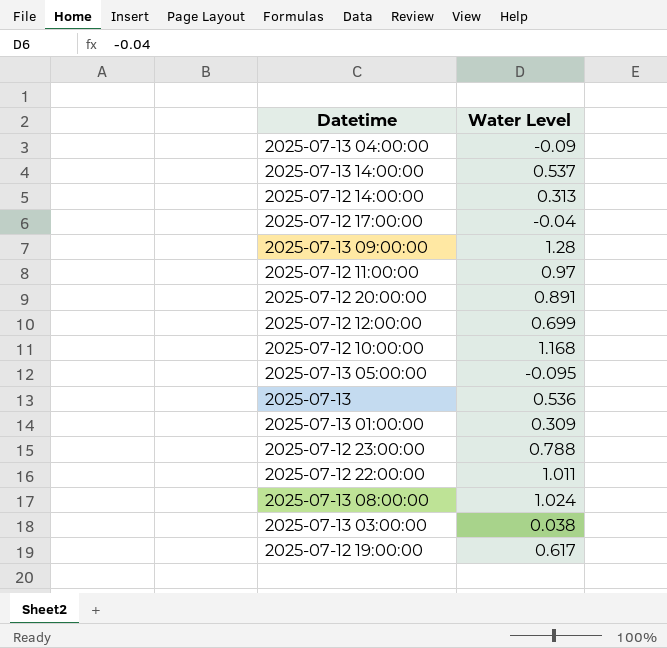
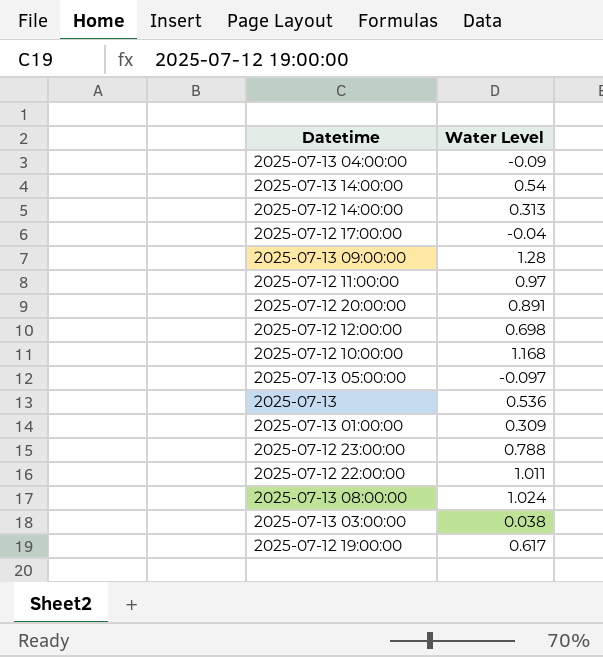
2025-07-13 14:00:00 | Water Level: 0.537 -> 0.54
2025-07-12 12:00:00 | Water Level: 0.699 -> 0.698
2025-07-13 05:00:00 | Water Level: -0.095 -> -0.097

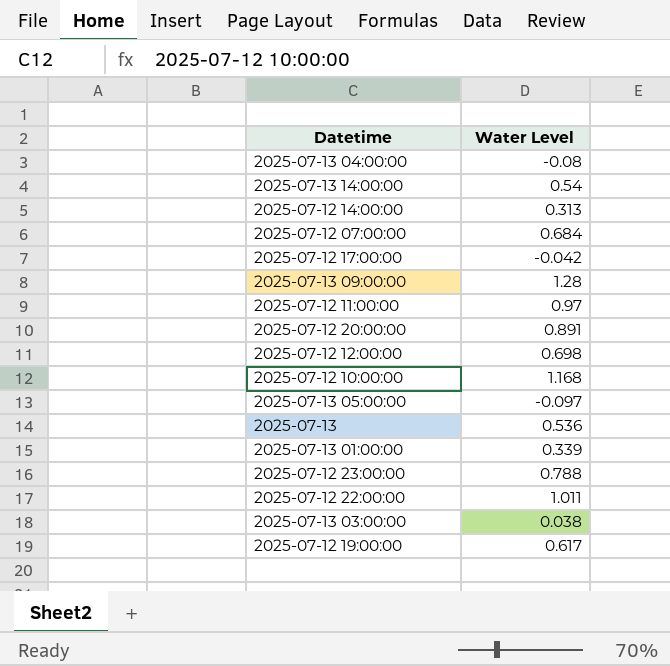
row 2025-07-13 08:00:00: 1.024 -> none
2025-07-13 04:00:00 | Water Level: -0.09 -> -0.08
row 2025-07-12 07:00:00: none -> 0.684
2025-07-12 17:00:00 | Water Level: -0.04 -> -0.042
2025-07-13 01:00:00 | Water Level: 0.309 -> 0.339

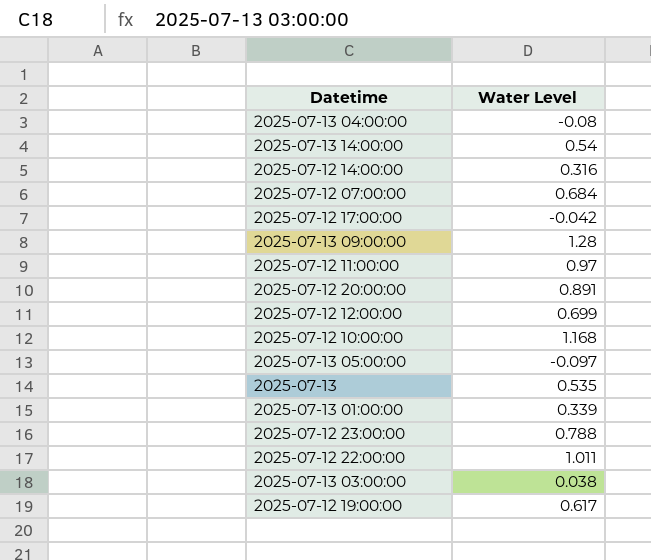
2025-07-12 14:00:00 | Water Level: 0.313 -> 0.316
2025-07-12 12:00:00 | Water Level: 0.698 -> 0.699
2025-07-13 | Water Level: 0.536 -> 0.535

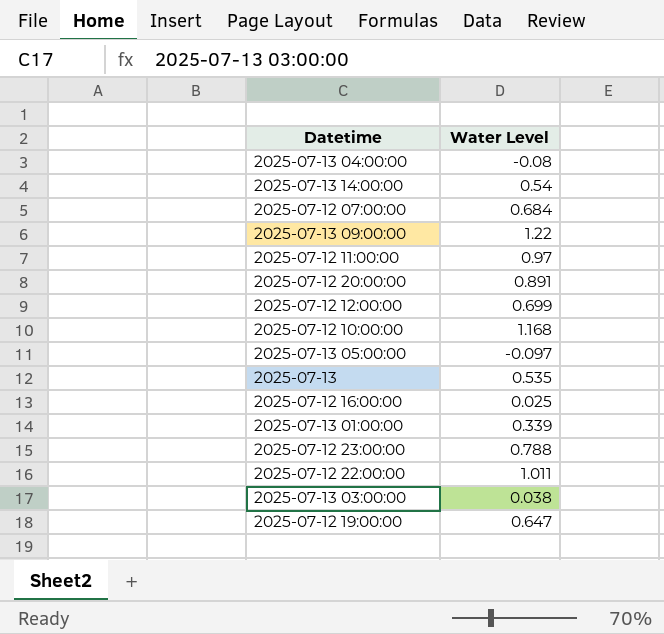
row 2025-07-12 14:00:00: 0.316 -> none
row 2025-07-12 17:00:00: -0.042 -> none
2025-07-13 09:00:00 | Water Level: 1.28 -> 1.22
row 2025-07-12 16:00:00: none -> 0.025
2025-07-12 19:00:00 | Water Level: 0.617 -> 0.647

